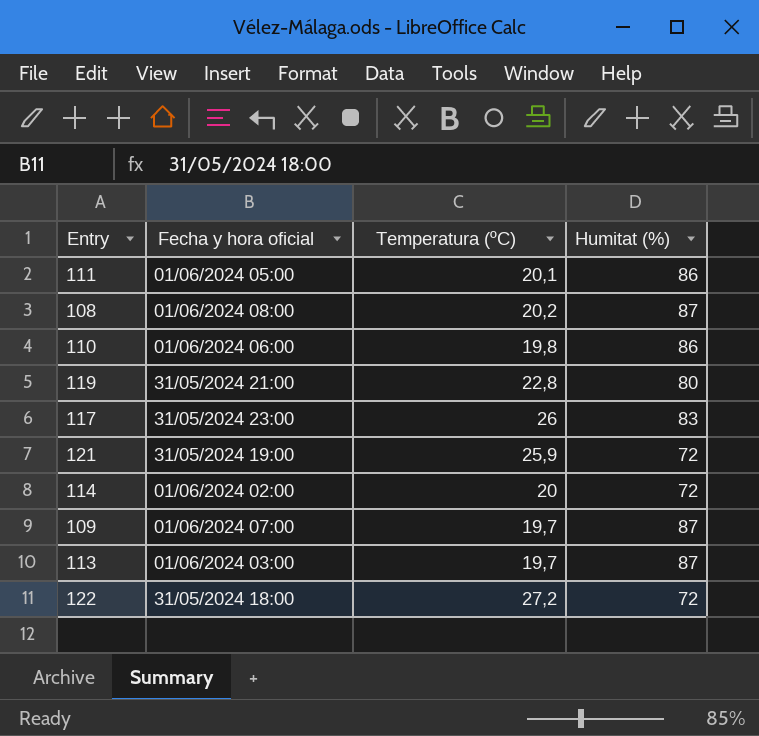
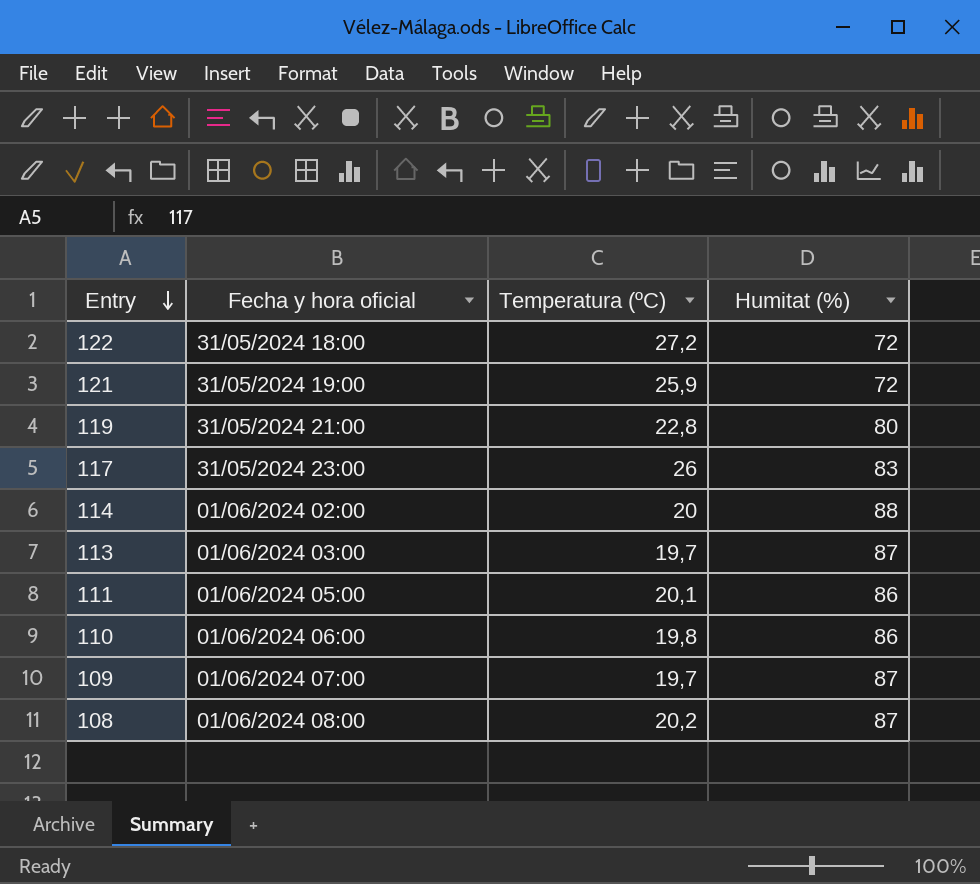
row order: none -> Entry descending
114 | Humitat (%): 72 -> 88

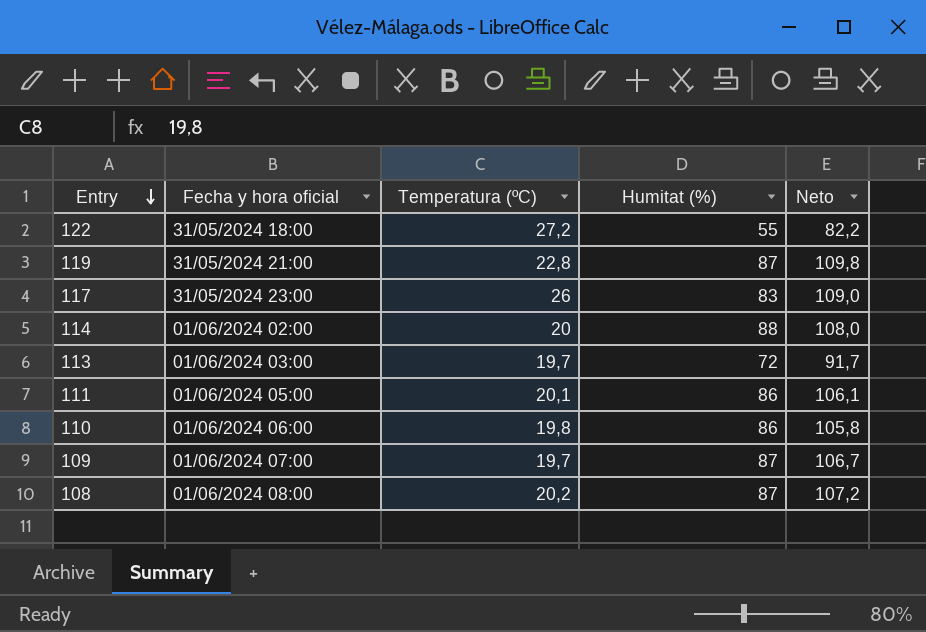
column Neto | formula: none -> [Temperatura (ºC)] + [Humitat (%)]
row 121: 31/05/2024 19:00 | 25,9 | 72 -> none
122 | Humitat (%): 72 -> 55
119 | Humitat (%): 80 -> 87
113 | Humitat (%): 87 -> 72

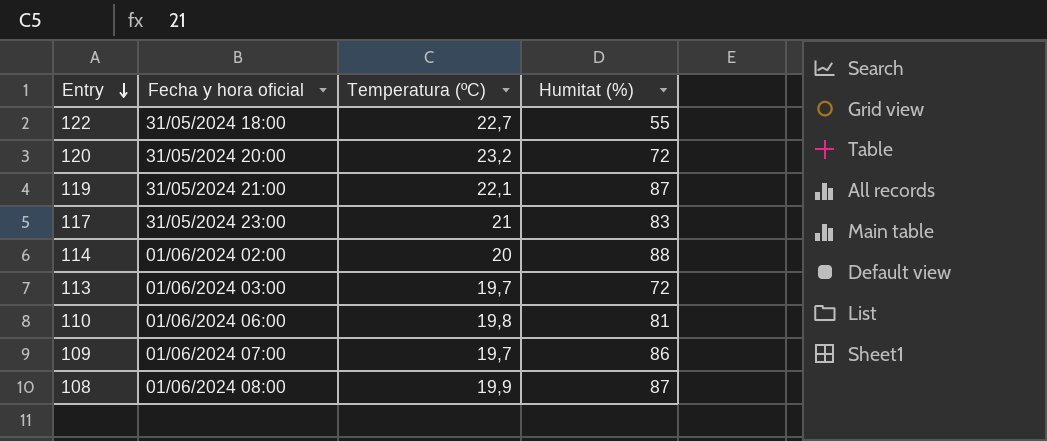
column Neto | formula: [Temperatura (ºC)] + [Humitat (%)] -> none
row 111: 01/06/2024 05:00 | 20,1 | 86 | 106,1 -> none
122 | Temperatura (ºC): 27,2 -> 22,7
row 120: none -> 31/05/2024 20:00 | 23,2 | 72
119 | Temperatura (ºC): 22,8 -> 22,1
117 | Temperatura (ºC): 26 -> 21
110 | Humitat (%): 86 -> 81
109 | Humitat (%): 87 -> 86
108 | Temperatura (ºC): 20,2 -> 19,9

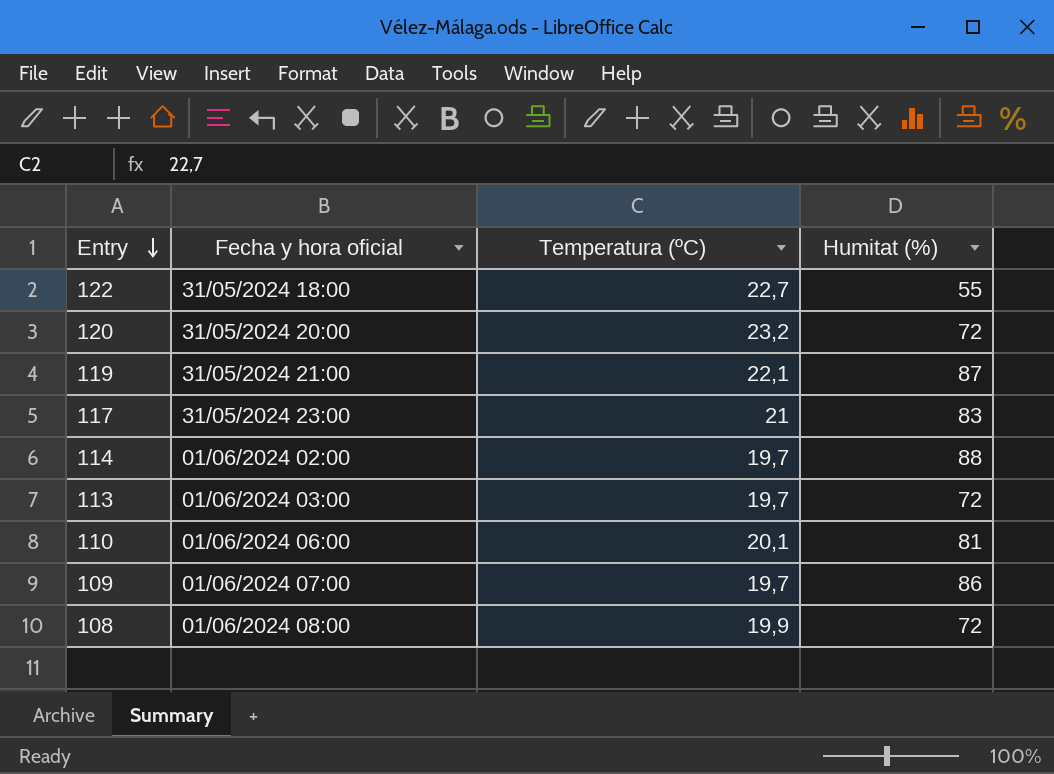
114 | Temperatura (ºC): 20 -> 19,7
110 | Temperatura (ºC): 19,8 -> 20,1
108 | Humitat (%): 87 -> 72

